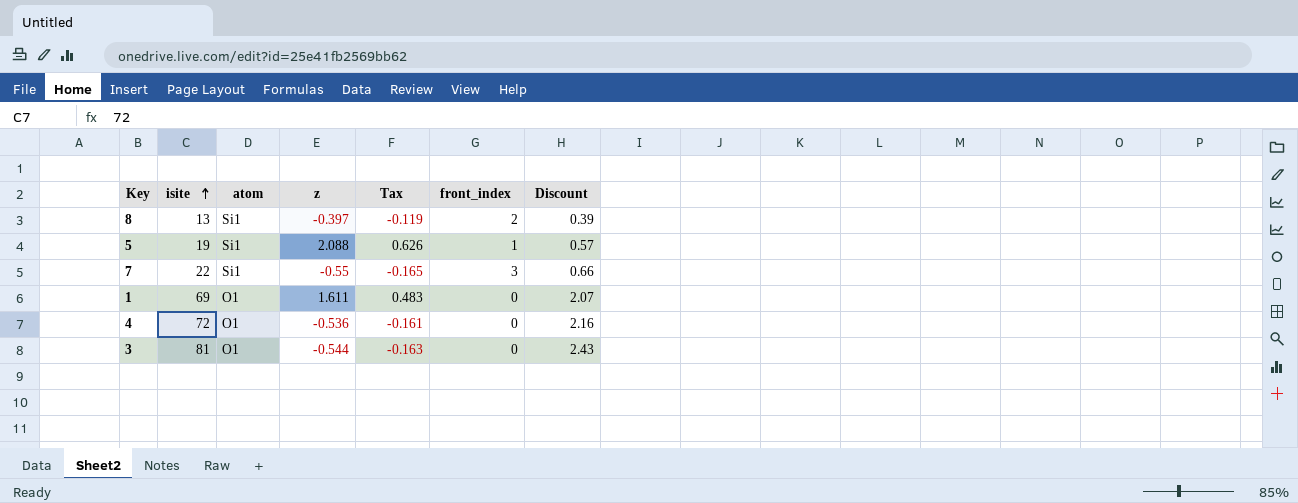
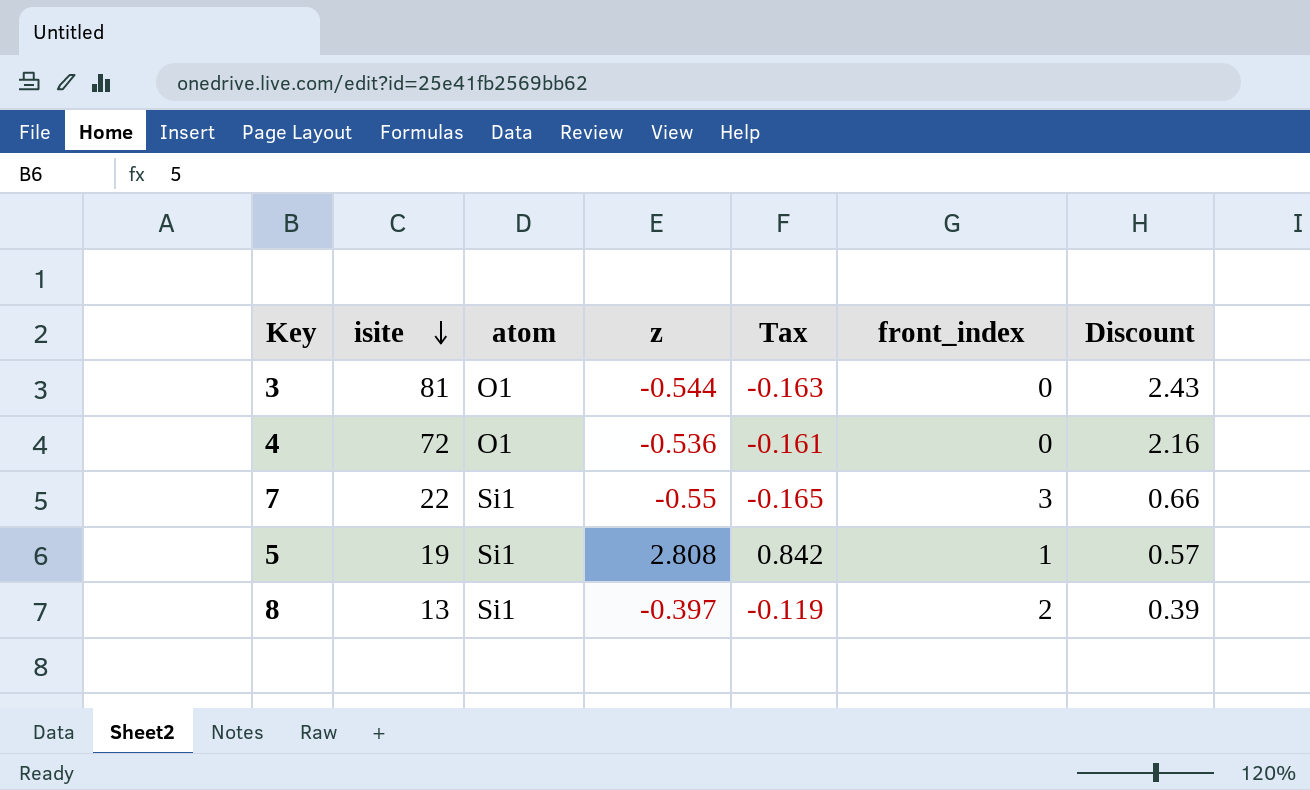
row order: isite ascending -> isite descending
row 1: 69 | O1 | 1.611 | 0.483 | 0 | 2.07 -> none
5 | z: 2.088 -> 2.808
5 | Tax: 0.626 -> 0.842

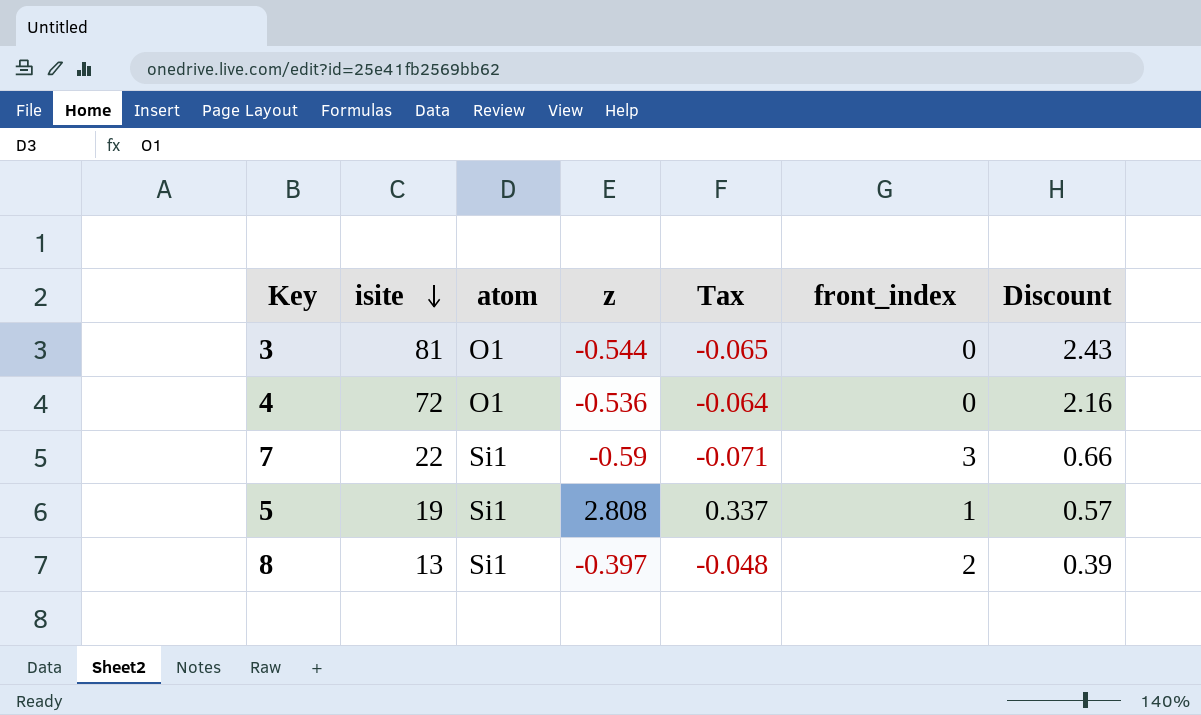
column Tax | formula: [z] * 0.3 -> [z] * 0.12
7 | z: -0.55 -> -0.59

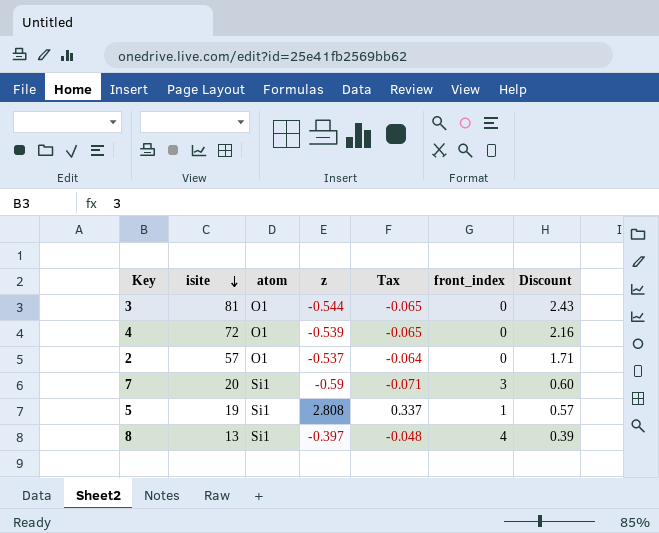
4 | z: -0.536 -> -0.539
4 | Tax: -0.064 -> -0.065
row 2: none -> 57 | O1 | -0.537 | -0.064 | 0 | 1.71
7 | isite: 22 -> 20
7 | Discount: 0.66 -> 0.60
8 | front_index: 2 -> 4

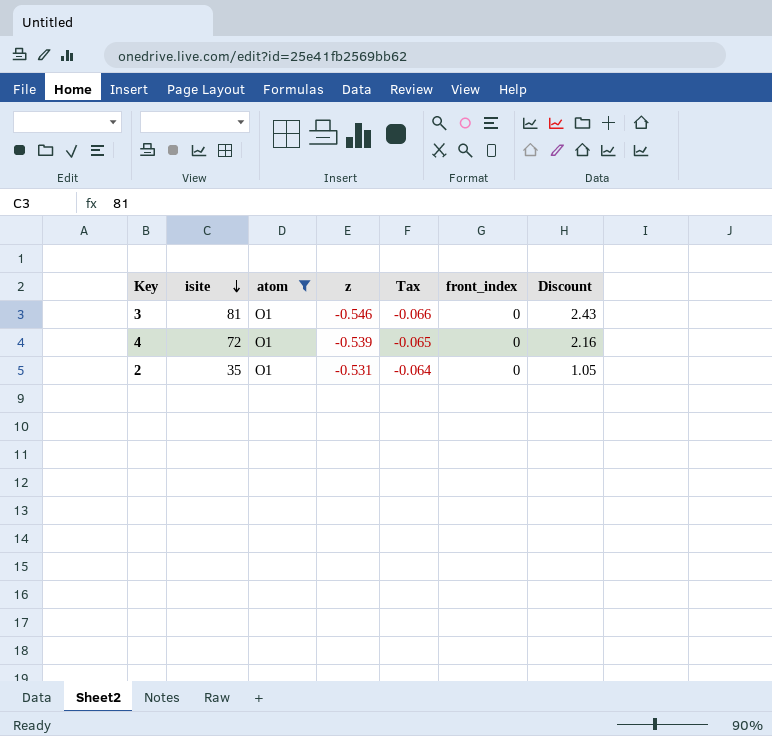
filter: none -> atom = O1
3 | z: -0.544 -> -0.546
3 | Tax: -0.065 -> -0.066
2 | isite: 57 -> 35
2 | z: -0.537 -> -0.531
2 | Discount: 1.71 -> 1.05

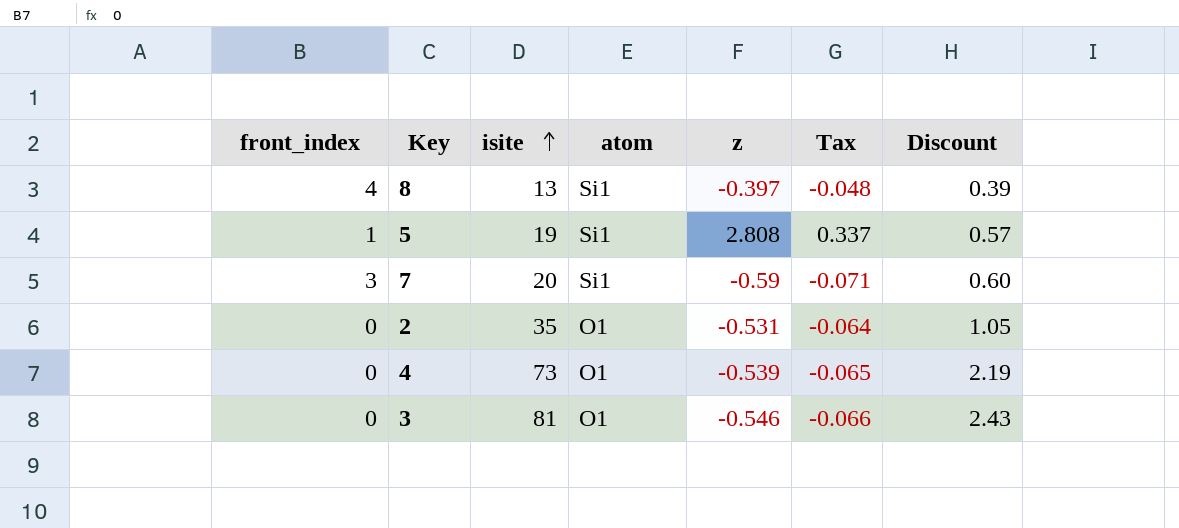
filter: atom = O1 -> none
row order: isite descending -> isite ascending
column front_index | position: 6 -> 1
4 | isite: 72 -> 73
4 | Discount: 2.16 -> 2.19

